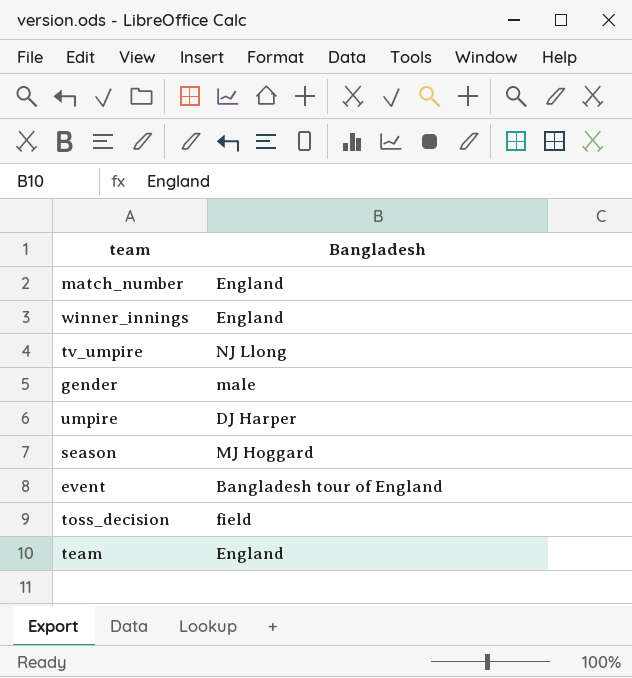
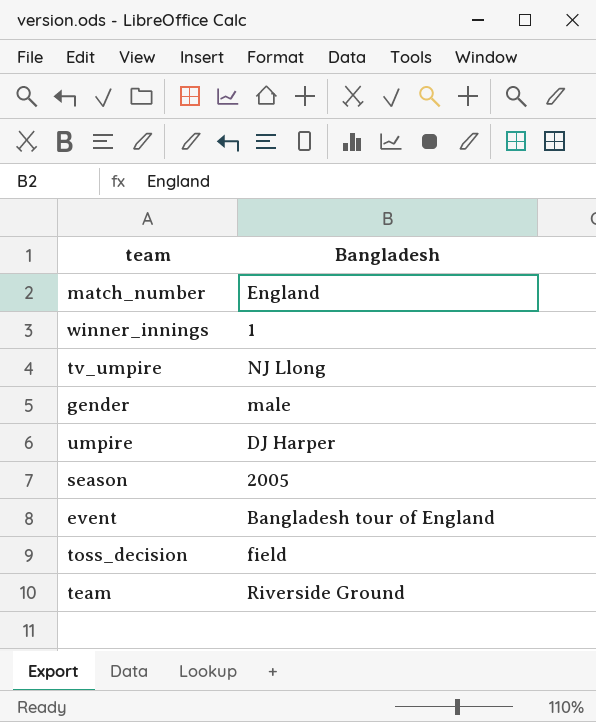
winner_innings | Bangladesh: England -> 1
season | Bangladesh: MJ Hoggard -> 2005
team | Bangladesh: England -> Riverside Ground

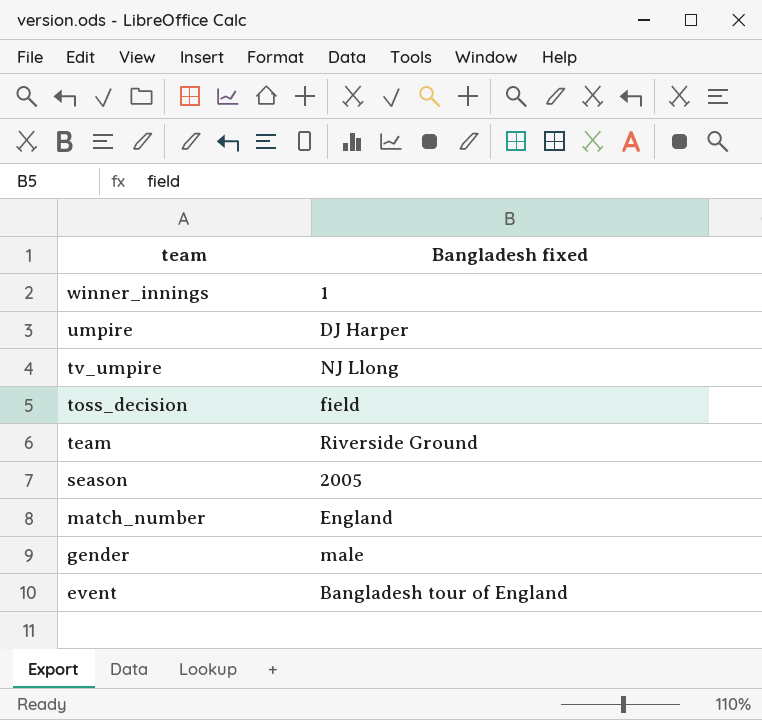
row order: none -> team descending
column name: Bangladesh -> Bangladesh fixed

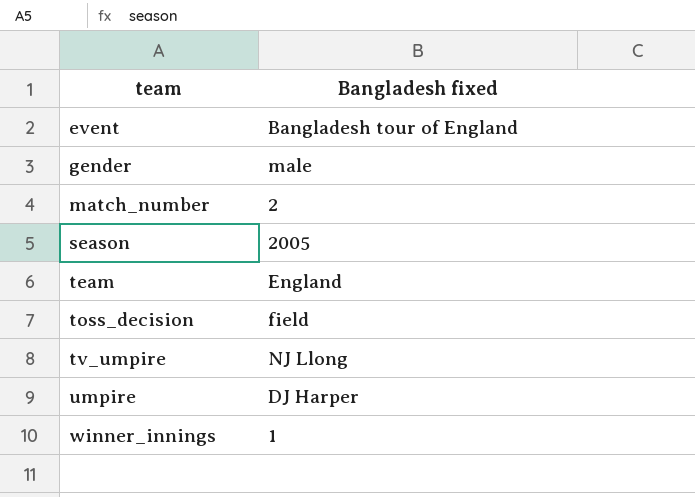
row order: team descending -> team ascending
match_number | Bangladesh fixed: England -> 2
team | Bangladesh fixed: Riverside Ground -> England

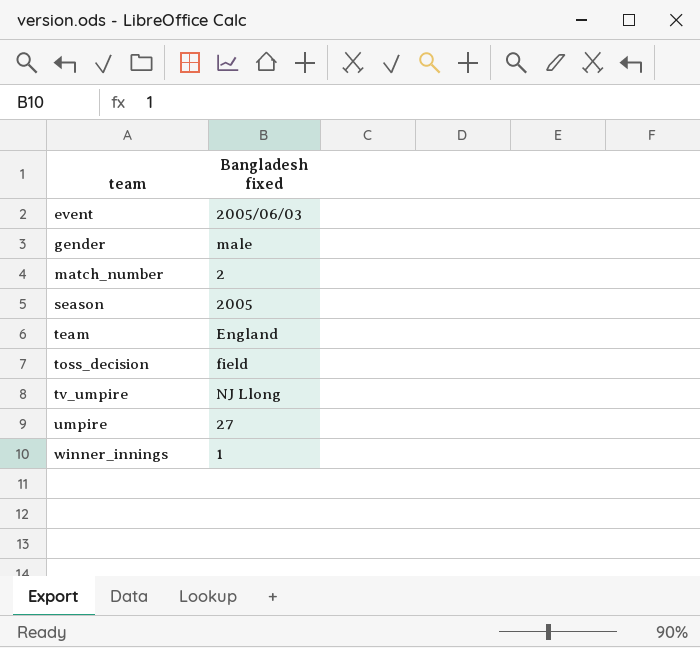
event | Bangladesh fixed: Bangladesh tour of England -> 2005/06/03
umpire | Bangladesh fixed: DJ Harper -> 27

